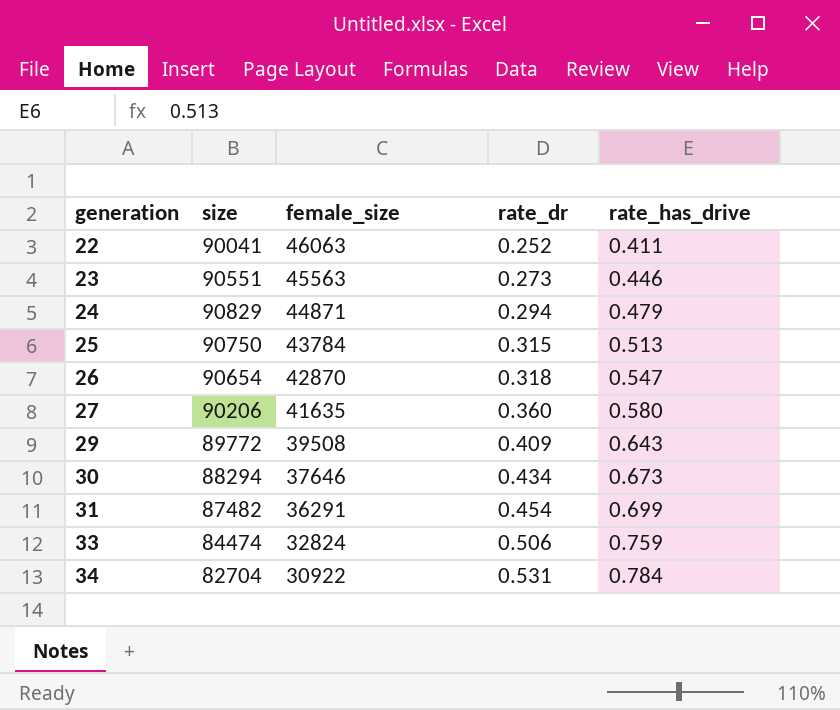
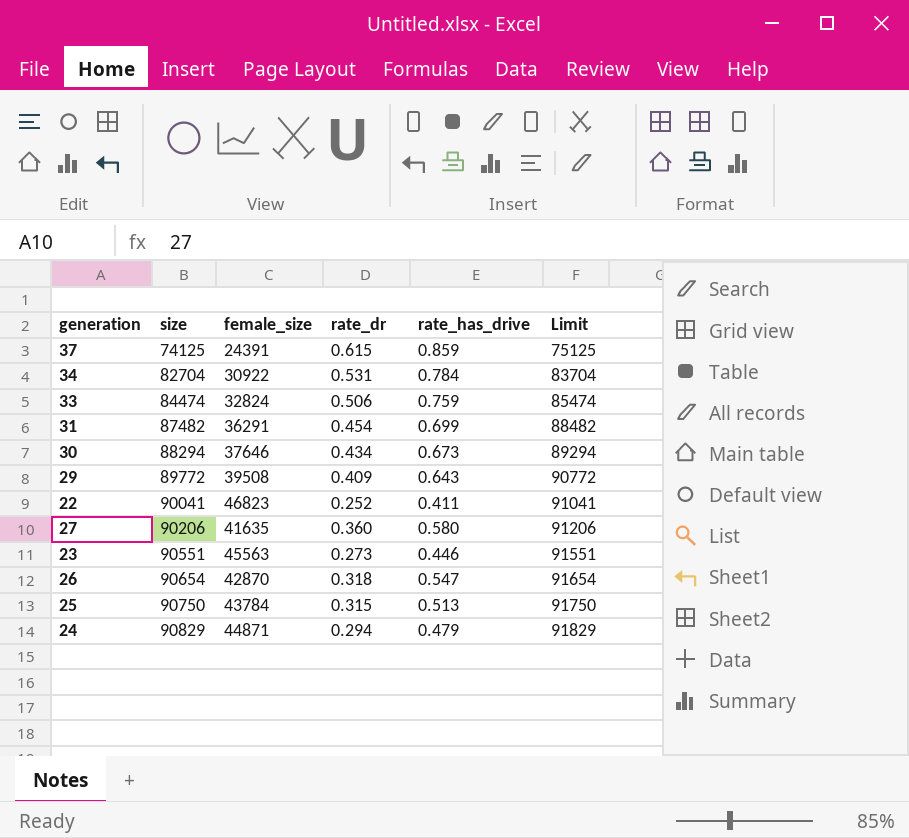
row order: generation ascending -> size ascending
column Limit | formula: none -> [size] + 1000
row 37: none -> 74125 | 24391 | 0.615 | 0.859 | 75125
22 | female_size: 46063 -> 46823

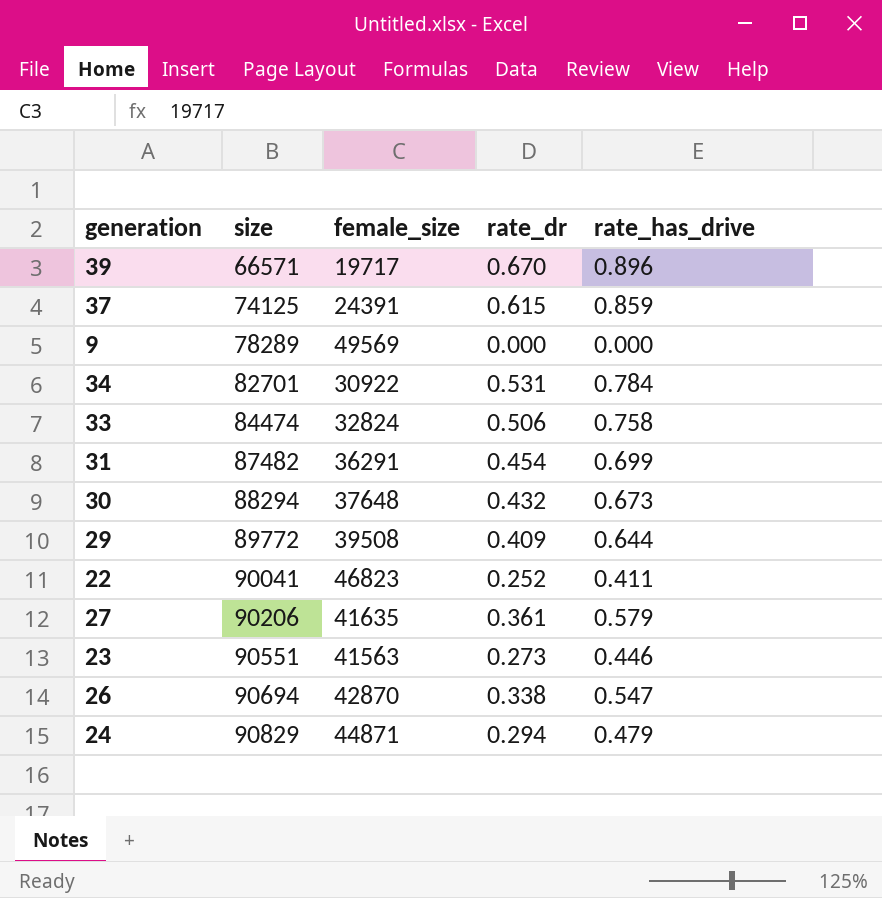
column Limit | formula: [size] + 1000 -> none
row 25: 90750 | 43784 | 0.315 | 0.513 | 91750 -> none
row 39: none -> 66571 | 19717 | 0.670 | 0.896
row 9: none -> 78289 | 49569 | 0.000 | 0.000
34 | size: 82704 -> 82701
33 | rate_has_drive: 0.759 -> 0.758
30 | female_size: 37646 -> 37648
30 | rate_dr: 0.434 -> 0.432
29 | rate_has_drive: 0.643 -> 0.644
27 | rate_dr: 0.360 -> 0.361
27 | rate_has_drive: 0.580 -> 0.579
23 | female_size: 45563 -> 41563
26 | size: 90654 -> 90694
26 | rate_dr: 0.318 -> 0.338

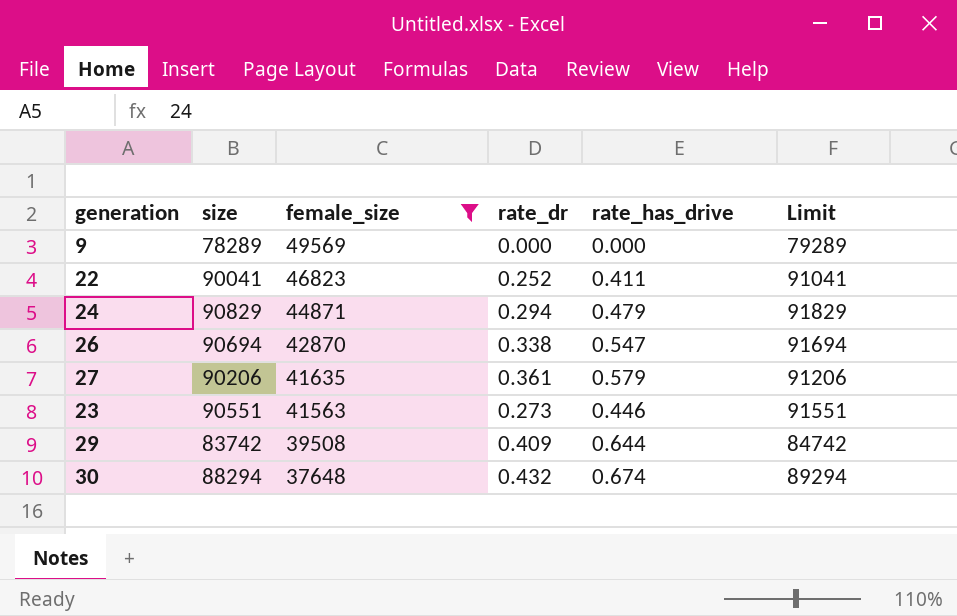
filter: none -> female_size >= 37648
row order: size ascending -> female_size descending
column Limit | formula: none -> [size] + 1000
29 | size: 89772 -> 83742
30 | rate_has_drive: 0.673 -> 0.674

